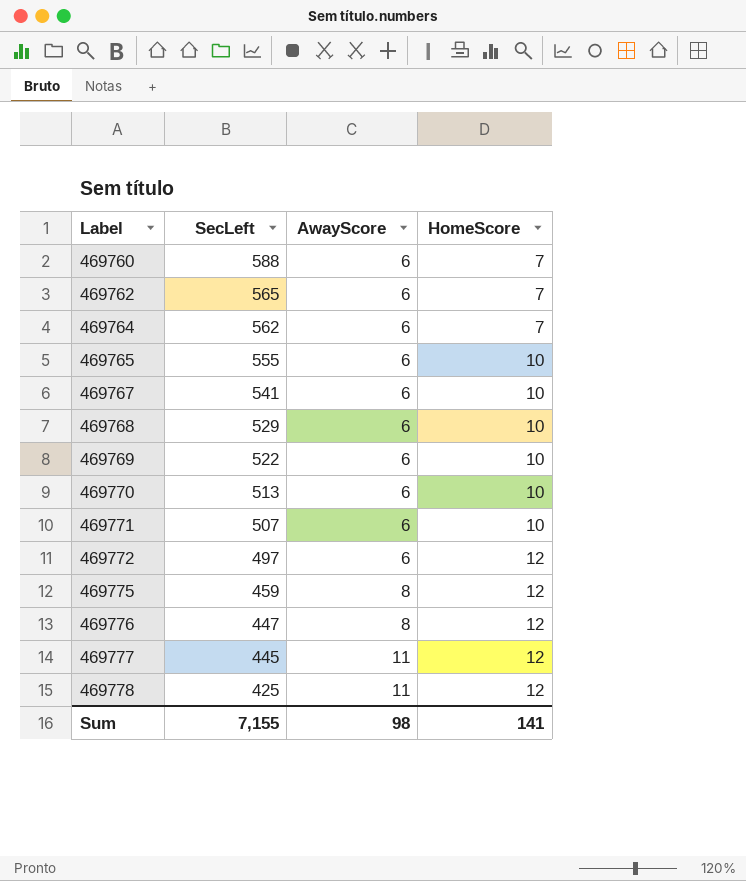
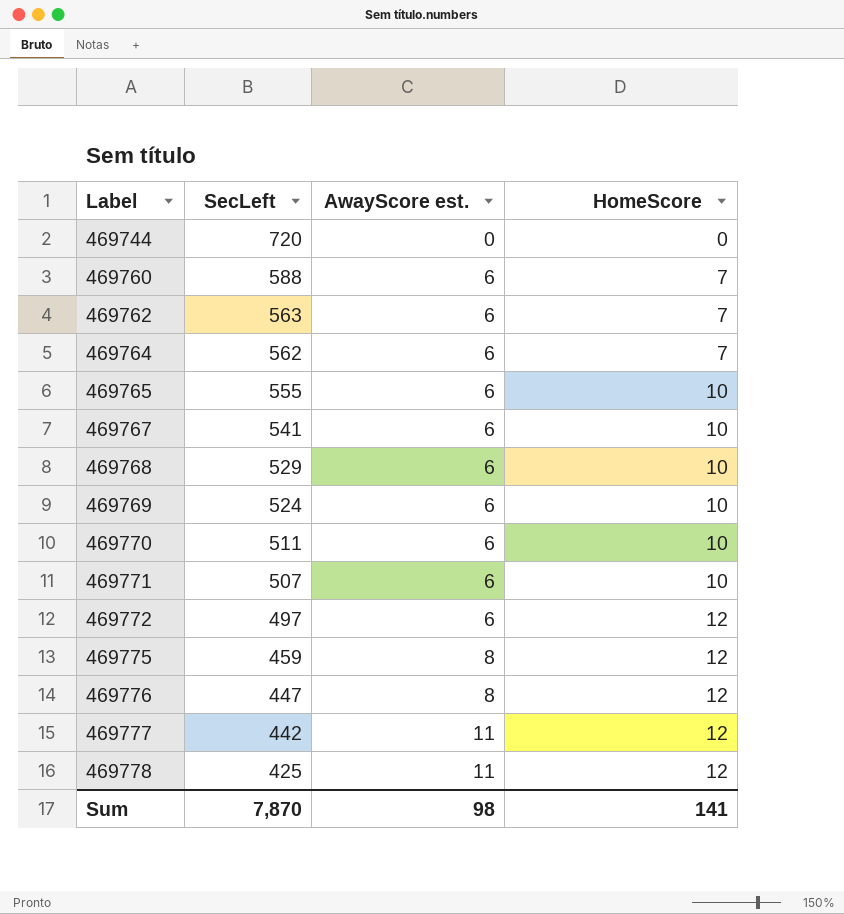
column name: AwayScore -> AwayScore est.
row 469744: none -> 720 | 0 | 0
469762 | SecLeft: 565 -> 563
469769 | SecLeft: 522 -> 524
469770 | SecLeft: 513 -> 511
469777 | SecLeft: 445 -> 442
Sum | SecLeft: 7,155 -> 7,870

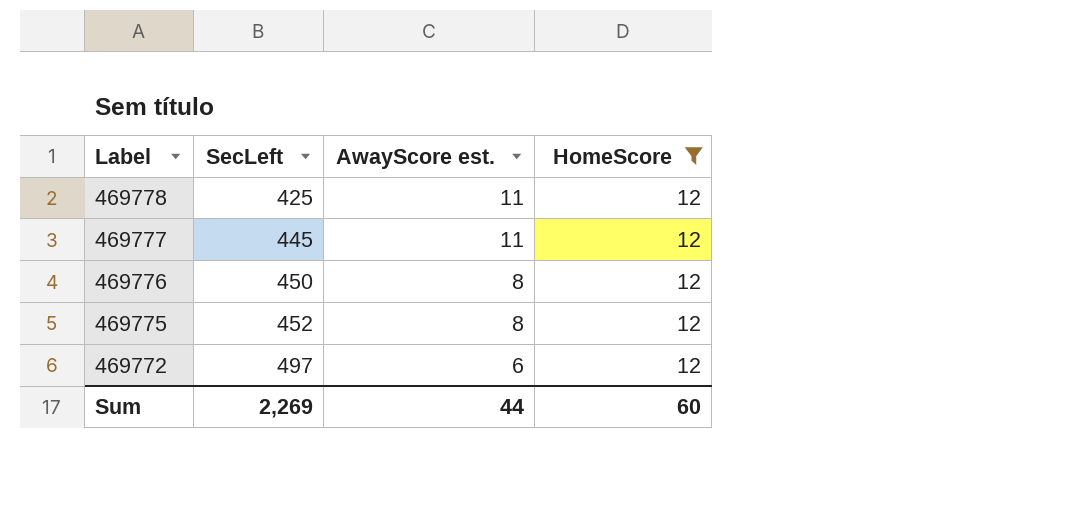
filter: none -> HomeScore = 12
row order: Label ascending -> Label descending
469777 | SecLeft: 442 -> 445
469776 | SecLeft: 447 -> 450
469775 | SecLeft: 459 -> 452
Sum | SecLeft: 7,870 -> 2,269
Sum | AwayScore est.: 98 -> 44
Sum | HomeScore: 141 -> 60

